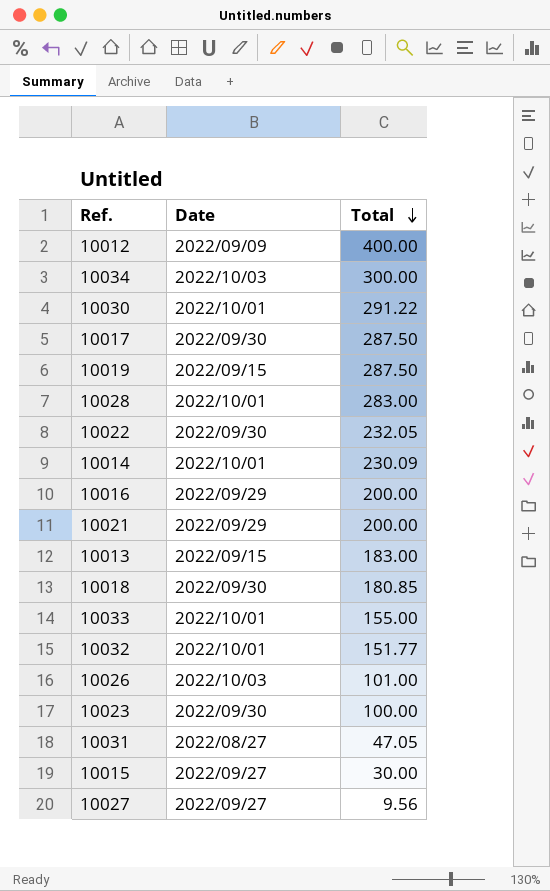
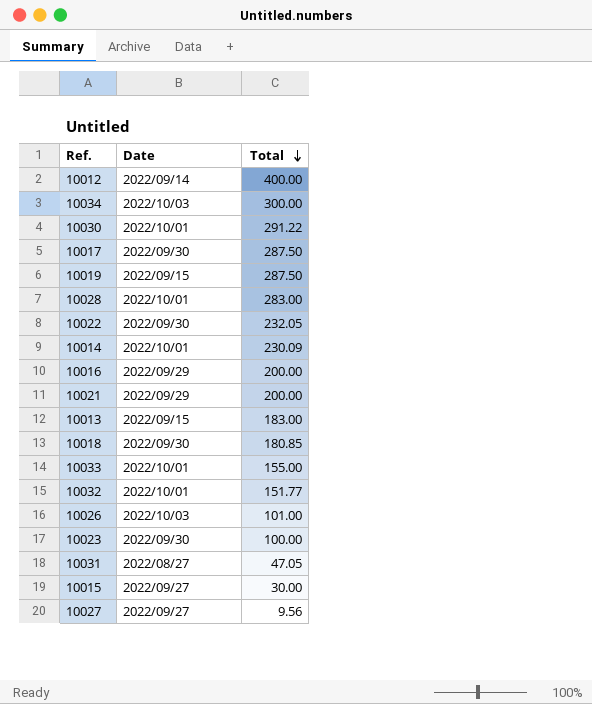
10012 | Date: 2022/09/09 -> 2022/09/14

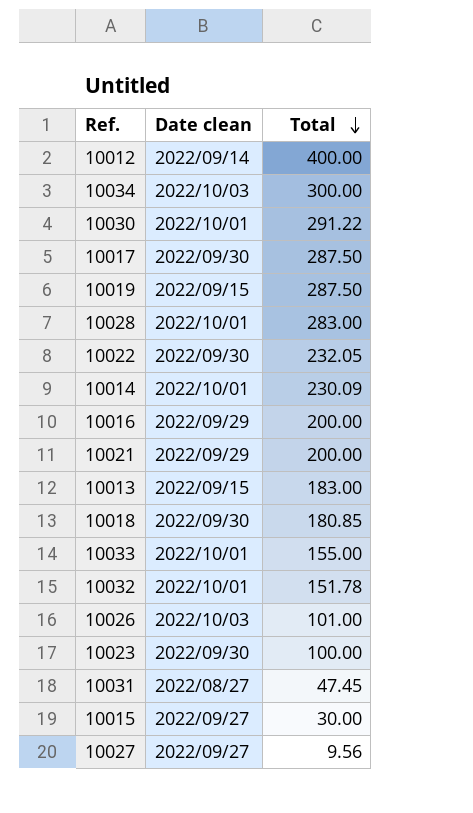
column name: Date -> Date clean
10032 | Total: 151.77 -> 151.78
10031 | Total: 47.05 -> 47.45

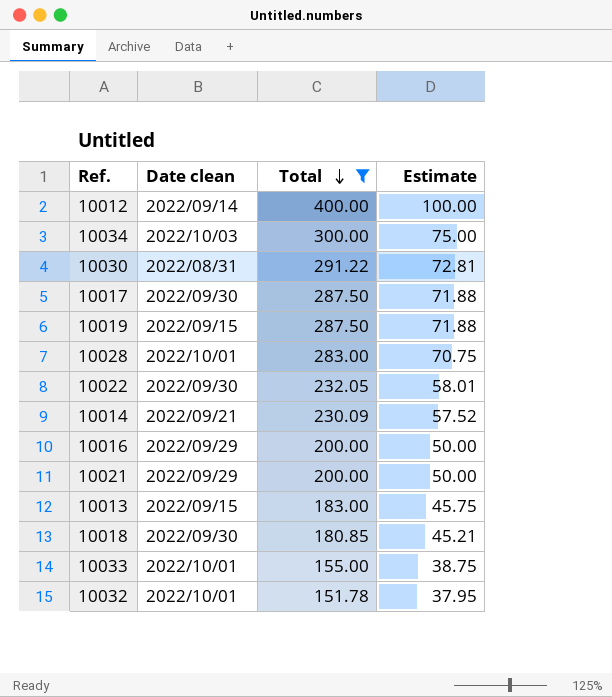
filter: none -> Total >= 151.78
column Estimate | formula: none -> [Total] * 0.25
10030 | Date clean: 2022/10/01 -> 2022/08/31
10014 | Date clean: 2022/10/01 -> 2022/09/21

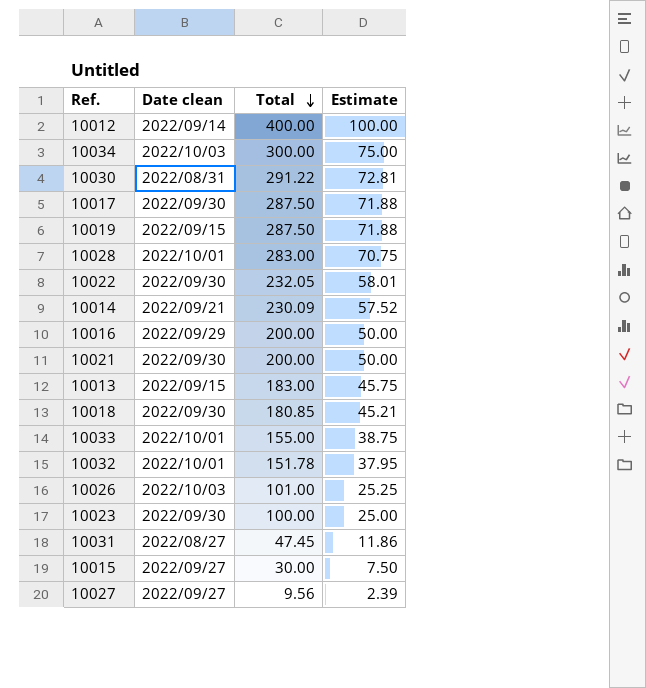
filter: Total >= 151.78 -> none
10021 | Date clean: 2022/09/29 -> 2022/09/30

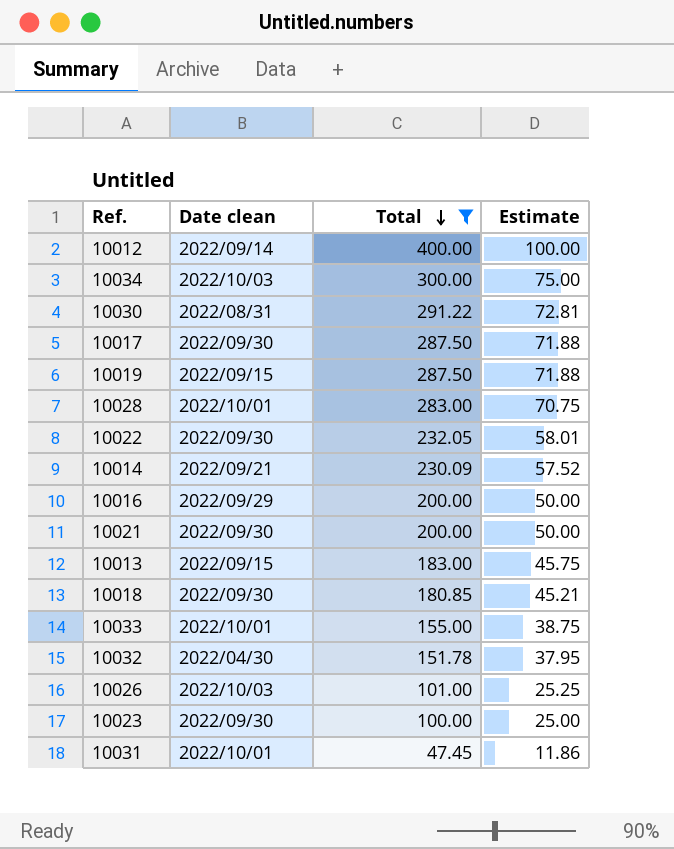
filter: none -> Total >= 47.45
10032 | Date clean: 2022/10/01 -> 2022/04/30
10031 | Date clean: 2022/08/27 -> 2022/10/01

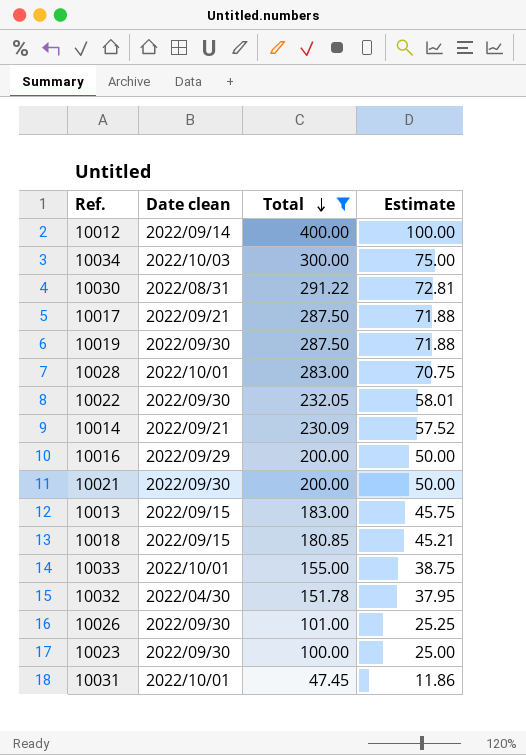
10017 | Date clean: 2022/09/30 -> 2022/09/21
10019 | Date clean: 2022/09/15 -> 2022/09/30
10018 | Date clean: 2022/09/30 -> 2022/09/15
10026 | Date clean: 2022/10/03 -> 2022/09/30

